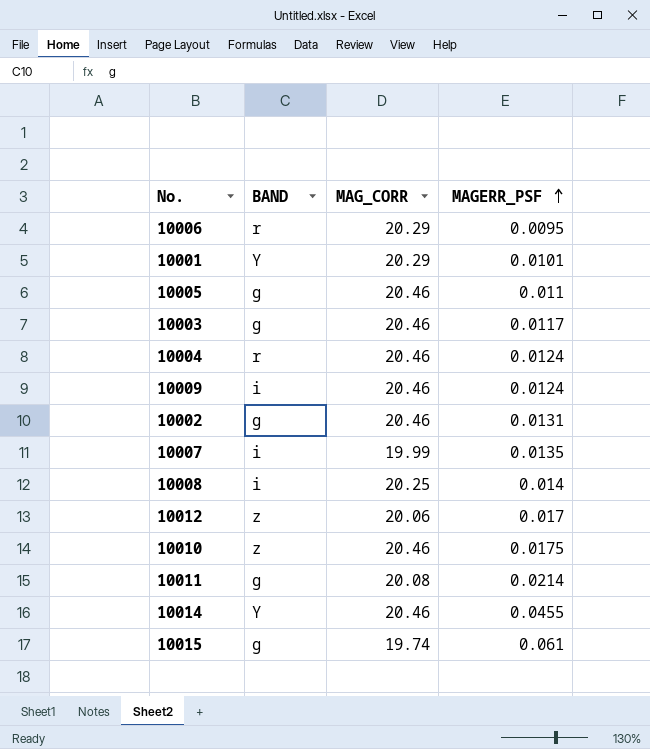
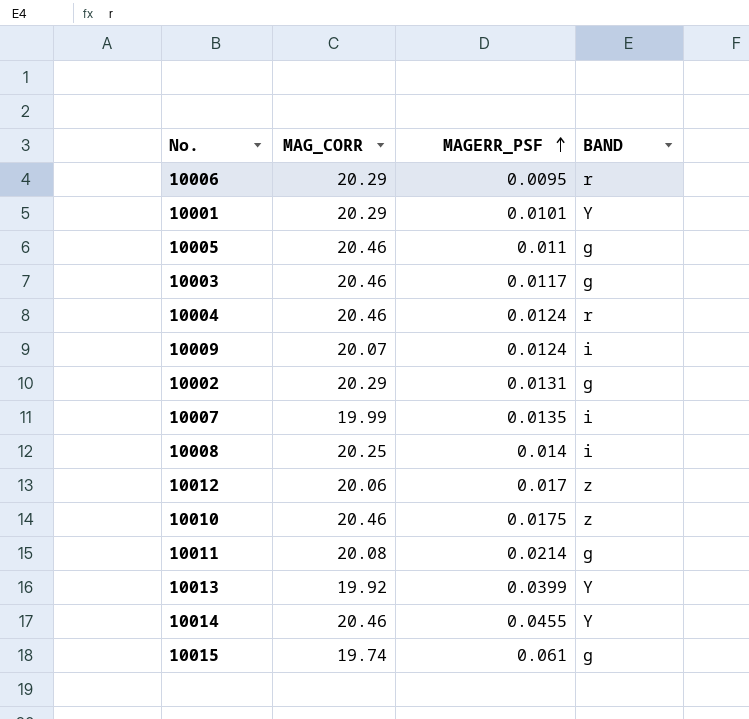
column BAND | position: 2 -> 4
10009 | MAG_CORR: 20.46 -> 20.07
10002 | MAG_CORR: 20.46 -> 20.29
row 10013: none -> 19.92 | 0.0399 | Y

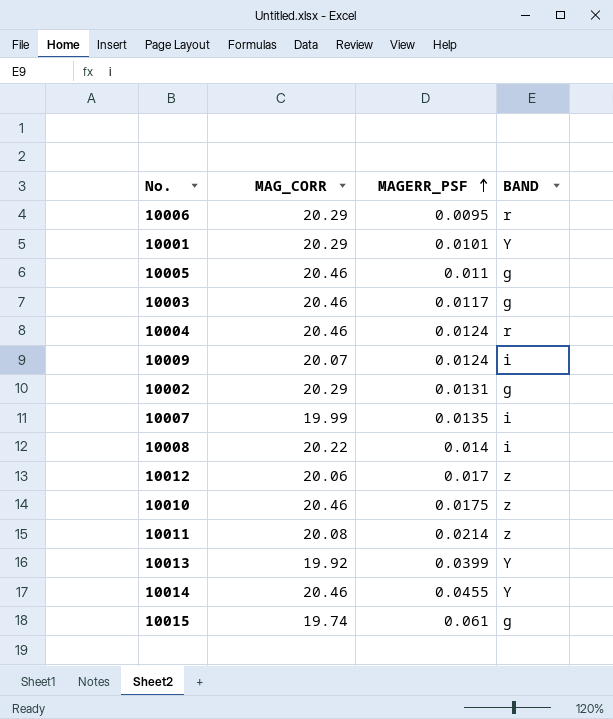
10008 | MAG_CORR: 20.25 -> 20.22
10011 | BAND: g -> z

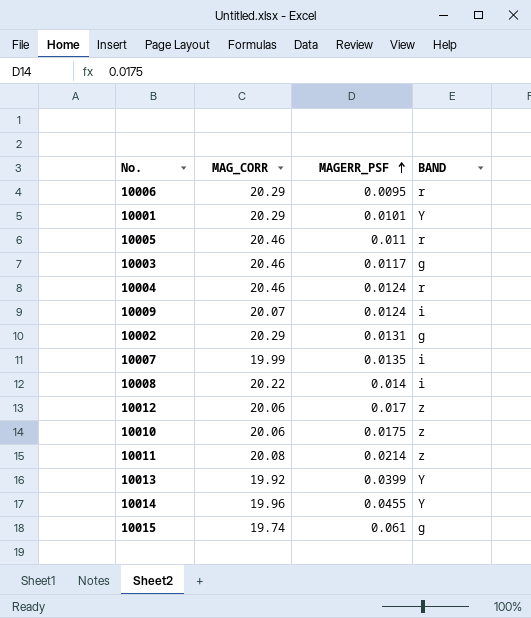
10005 | BAND: g -> r
10010 | MAG_CORR: 20.46 -> 20.06
10014 | MAG_CORR: 20.46 -> 19.96

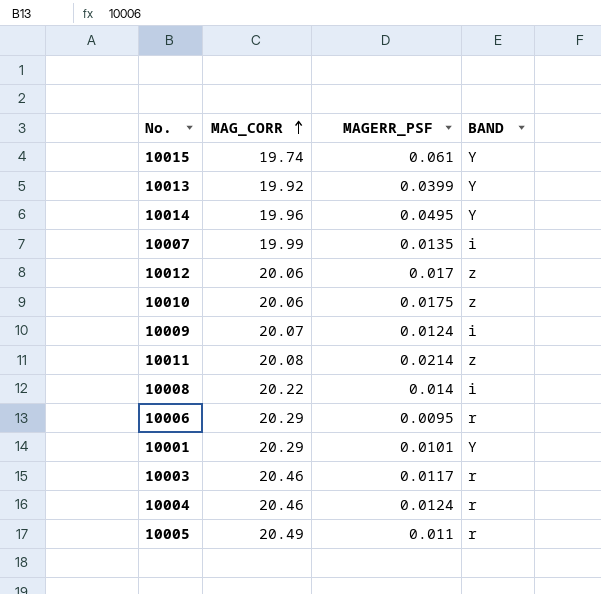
row order: MAGERR_PSF ascending -> MAG_CORR ascending
row 10002: 20.29 | 0.0131 | g -> none
10015 | BAND: g -> Y
10014 | MAGERR_PSF: 0.0455 -> 0.0495
10003 | BAND: g -> r
10005 | MAG_CORR: 20.46 -> 20.49

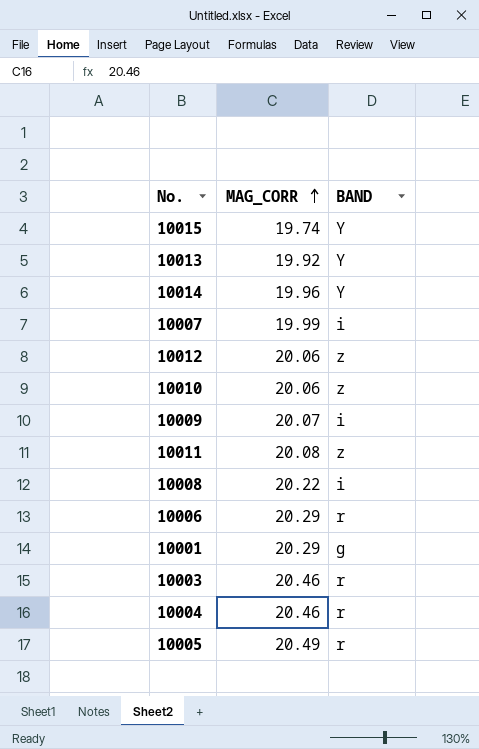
column MAGERR_PSF | position: 3 -> none
10001 | BAND: Y -> g

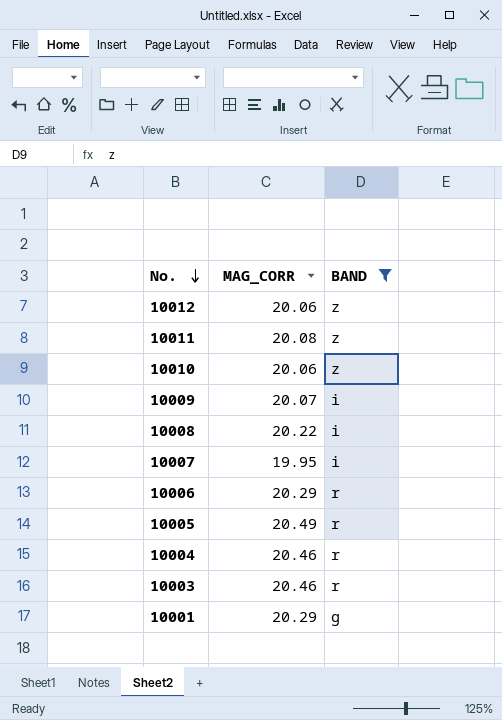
filter: none -> BAND != Y
row order: MAG_CORR ascending -> No. descending
10007 | MAG_CORR: 19.99 -> 19.95

